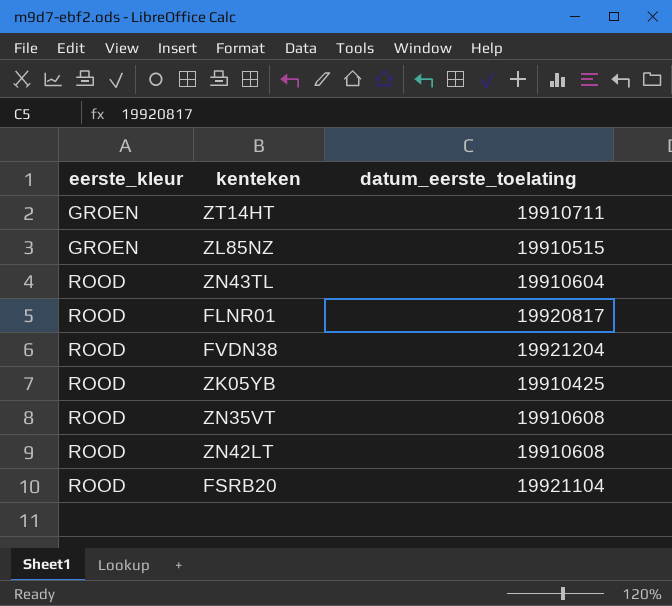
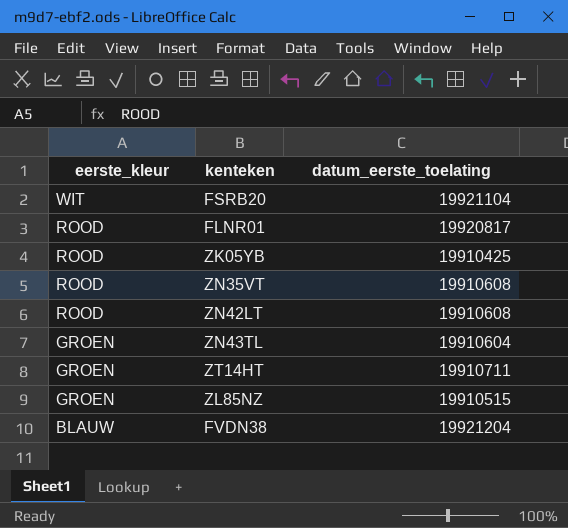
row order: eerste_kleur ascending -> eerste_kleur descending
FSRB20 | eerste_kleur: ROOD -> WIT
ZN43TL | eerste_kleur: ROOD -> GROEN
FVDN38 | eerste_kleur: ROOD -> BLAUW

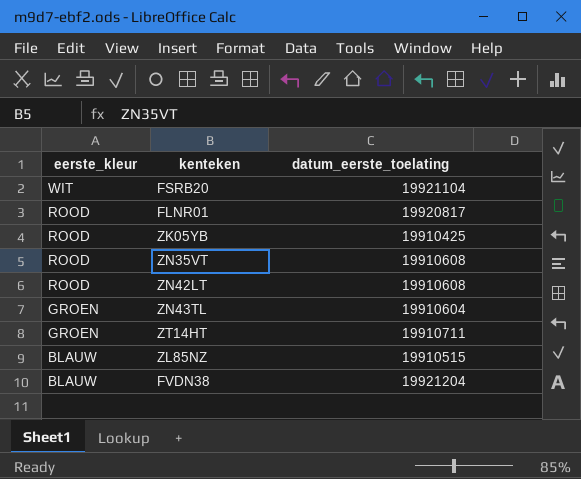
ZL85NZ | eerste_kleur: GROEN -> BLAUW

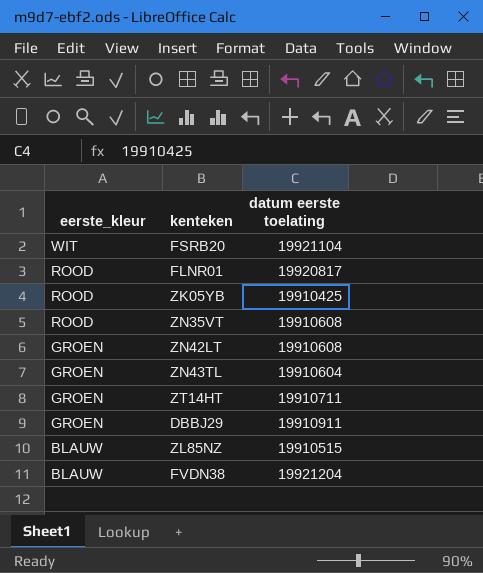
column name: datum_eerste_toelating -> datum eerste toelating
ZN42LT | eerste_kleur: ROOD -> GROEN
row DBBJ29: none -> GROEN | 19910911

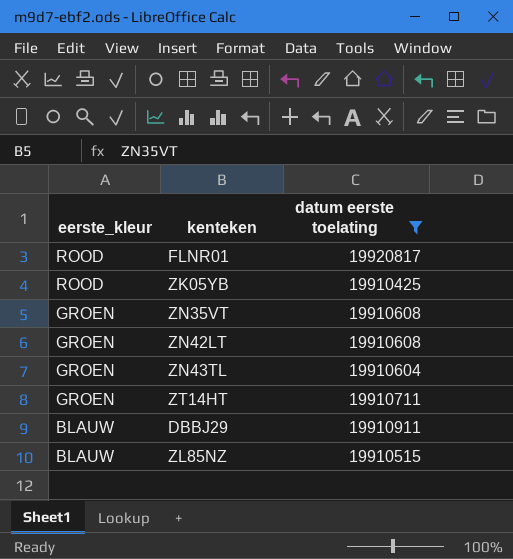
filter: none -> datum eerste toelating <= 19920817
ZN35VT | eerste_kleur: ROOD -> GROEN
DBBJ29 | eerste_kleur: GROEN -> BLAUW

